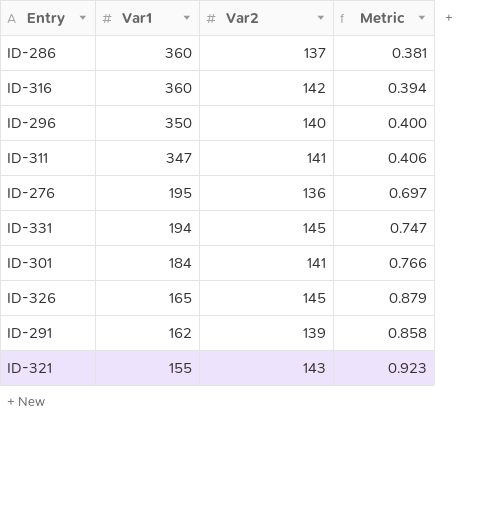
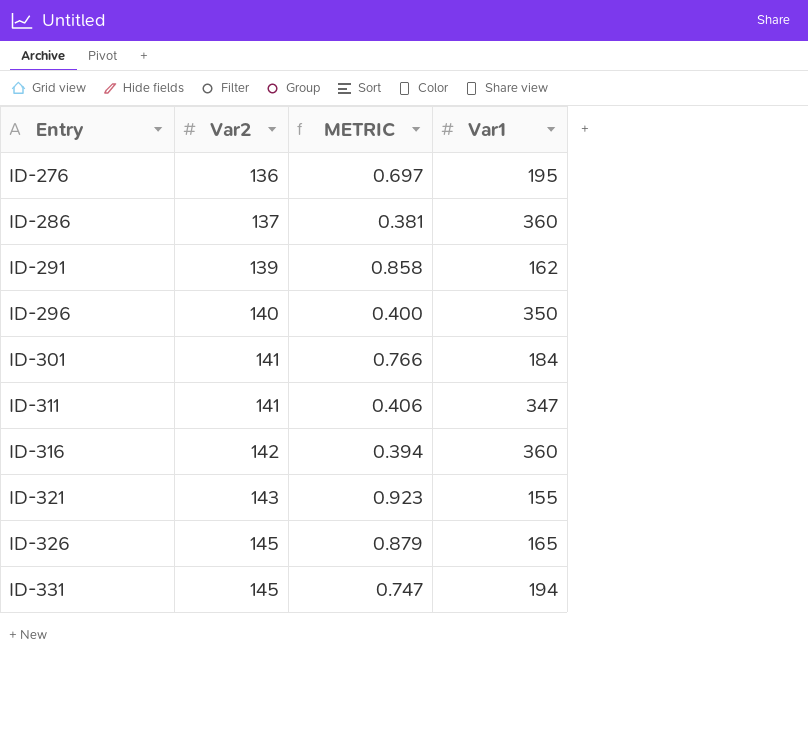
row order: Var1 descending -> Entry ascending
column name: Metric -> METRIC
column Var1 | position: 2 -> 4

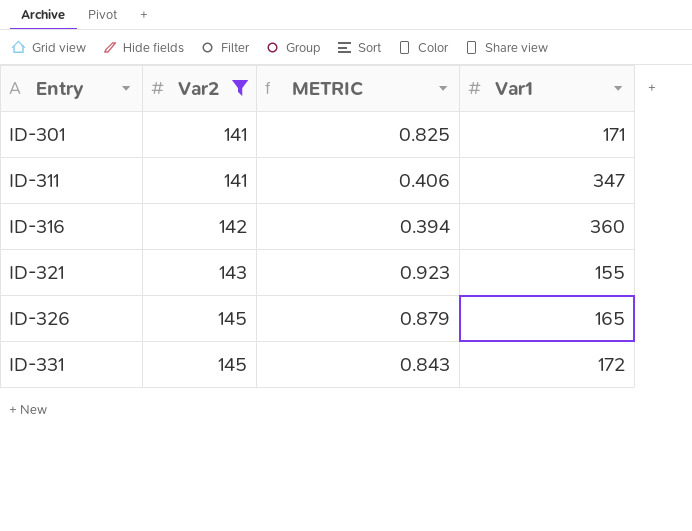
filter: none -> Var2 >= 141
ID-301 | METRIC: 0.766 -> 0.825
ID-301 | Var1: 184 -> 171
ID-331 | METRIC: 0.747 -> 0.843
ID-331 | Var1: 194 -> 172

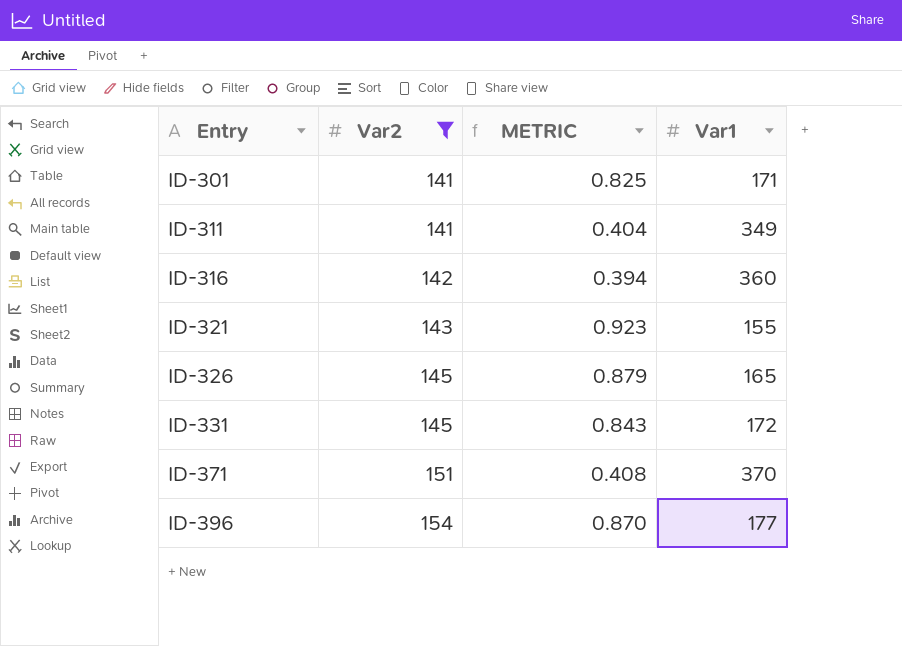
ID-311 | METRIC: 0.406 -> 0.404
ID-311 | Var1: 347 -> 349
row ID-371: none -> 151 | 0.408 | 370
row ID-396: none -> 154 | 0.870 | 177

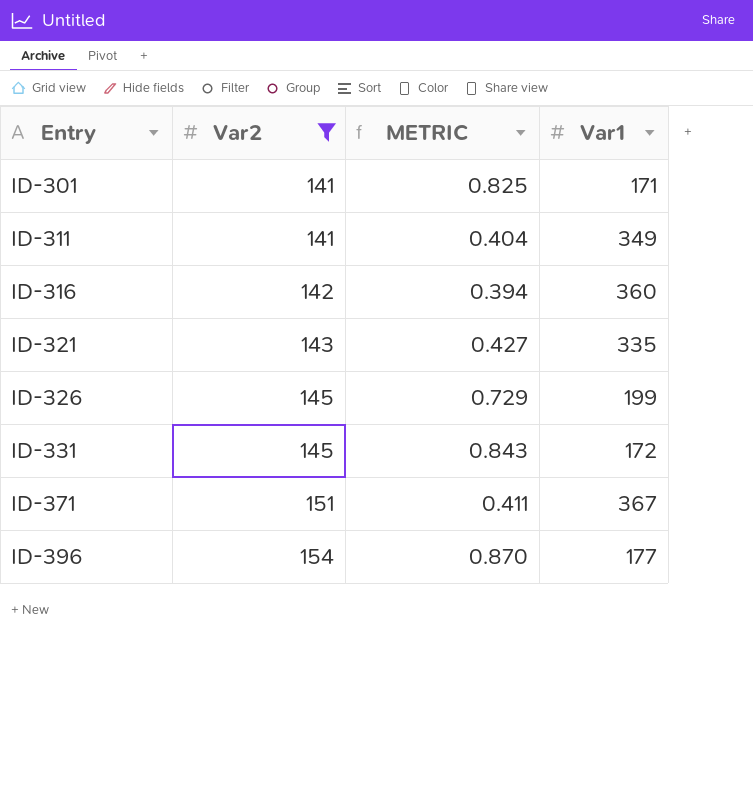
ID-321 | METRIC: 0.923 -> 0.427
ID-321 | Var1: 155 -> 335
ID-326 | METRIC: 0.879 -> 0.729
ID-326 | Var1: 165 -> 199
ID-371 | METRIC: 0.408 -> 0.411
ID-371 | Var1: 370 -> 367

